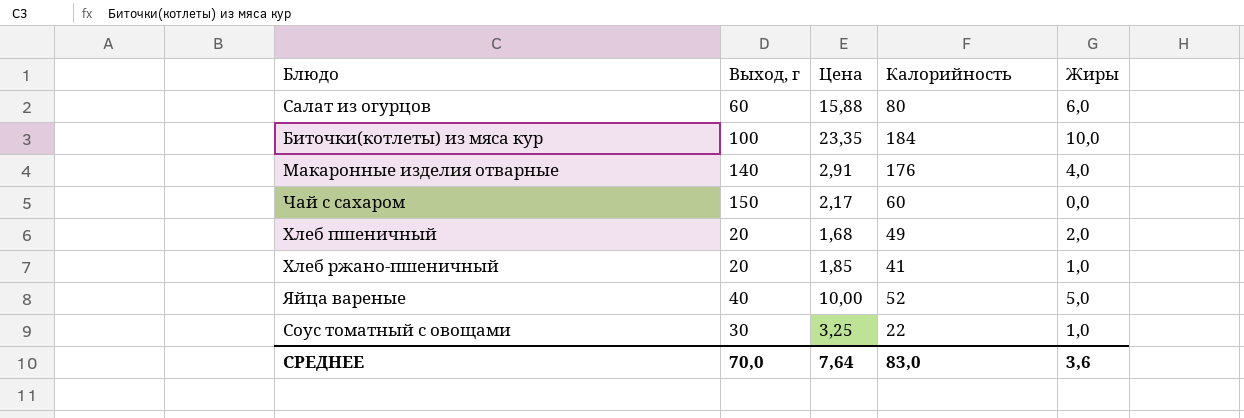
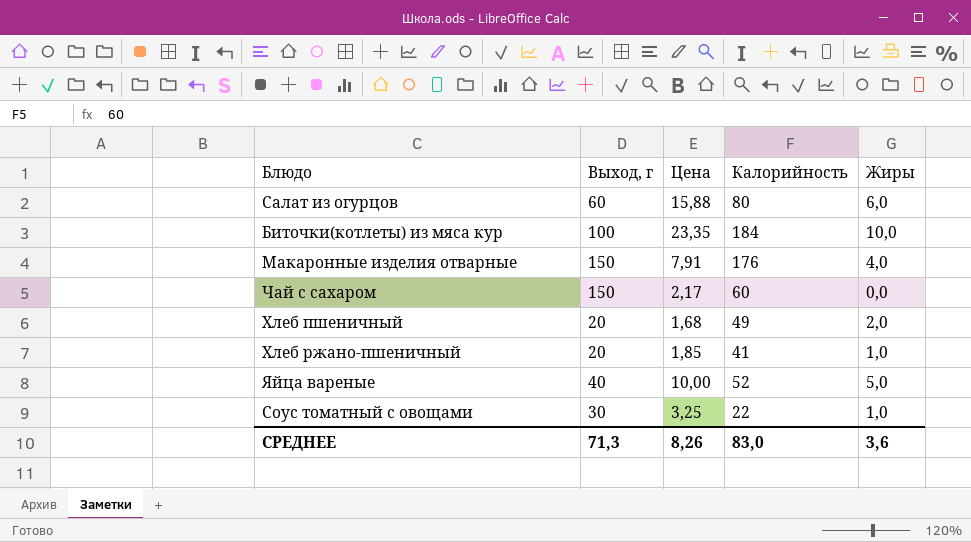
Макаронные изделия отварные | Выход, г: 140 -> 150
Макаронные изделия отварные | Цена: 2,91 -> 7,91
СРЕДНЕЕ | Выход, г: 70,0 -> 71,3
СРЕДНЕЕ | Цена: 7,64 -> 8,26

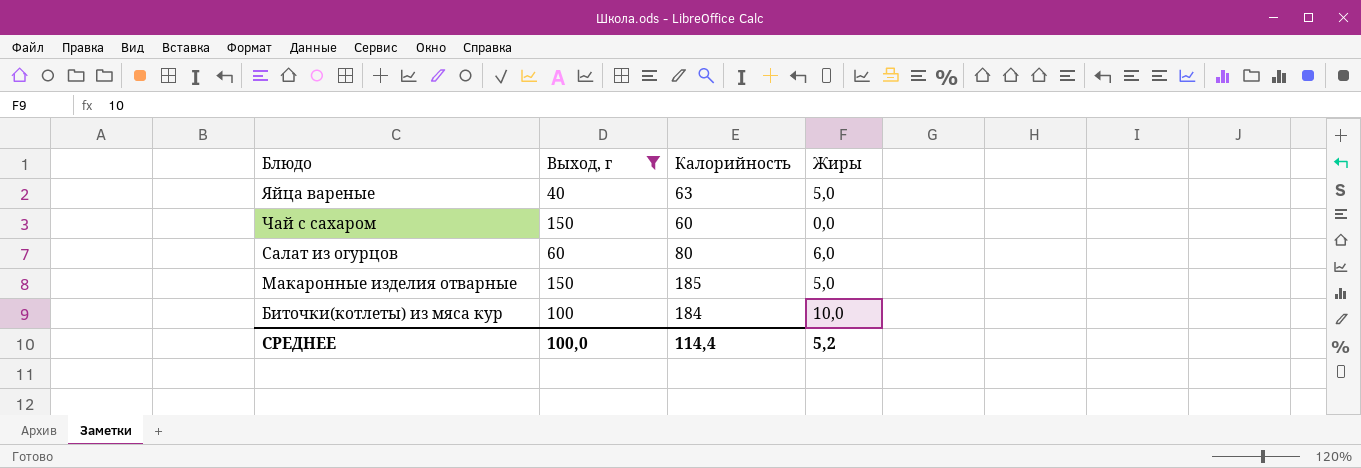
filter: none -> Выход, г >= 40
row order: none -> Блюдо descending
column Цена | position: 3 -> none
Яйца вареные | Калорийность: 52 -> 63
Макаронные изделия отварные | Калорийность: 176 -> 185
Макаронные изделия отварные | Жиры: 4,0 -> 5,0
СРЕДНЕЕ | Выход, г: 71,3 -> 100,0
СРЕДНЕЕ | Калорийность: 83,0 -> 114,4
СРЕДНЕЕ | Жиры: 3,6 -> 5,2

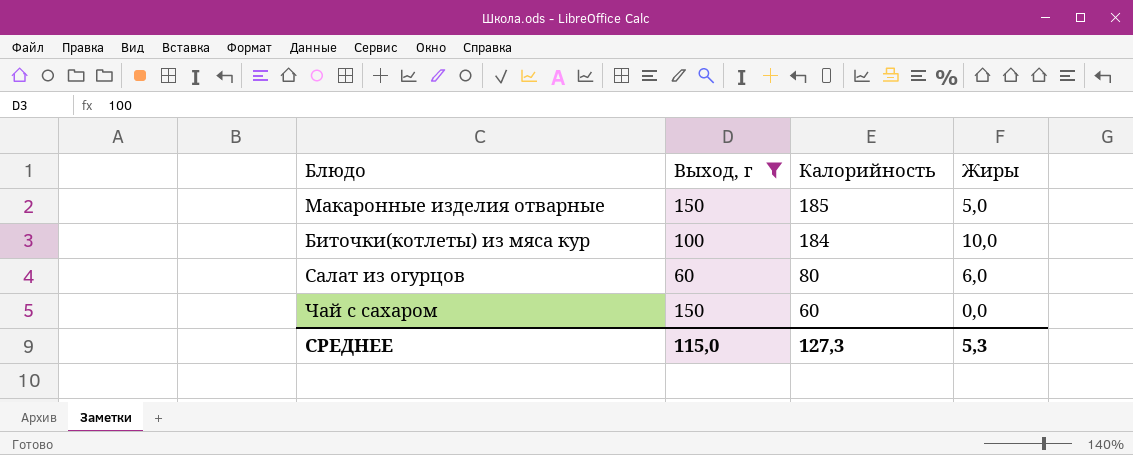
row order: Блюдо descending -> Калорийность descending
row Яйца вареные: 40 | 63 | 5,0 -> none
СРЕДНЕЕ | Выход, г: 100,0 -> 115,0
СРЕДНЕЕ | Калорийность: 114,4 -> 127,3
СРЕДНЕЕ | Жиры: 5,2 -> 5,3

